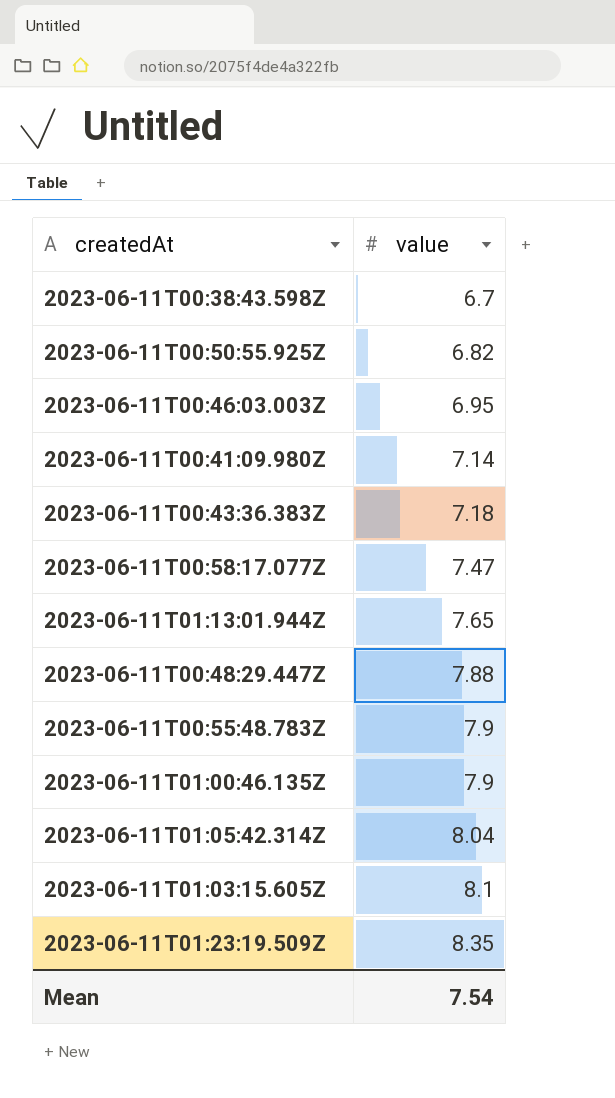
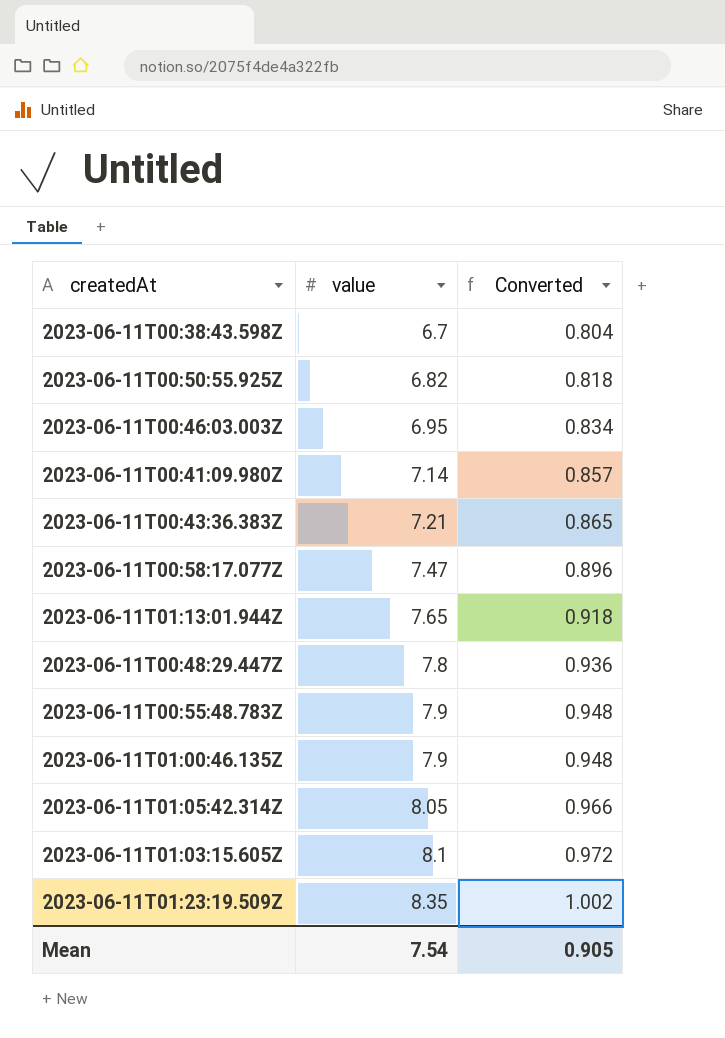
column Converted | formula: none -> [value] * 0.12
2023-06-11T00:43:36.383Z | value: 7.18 -> 7.21
2023-06-11T00:48:29.447Z | value: 7.88 -> 7.8
2023-06-11T01:05:42.314Z | value: 8.04 -> 8.05

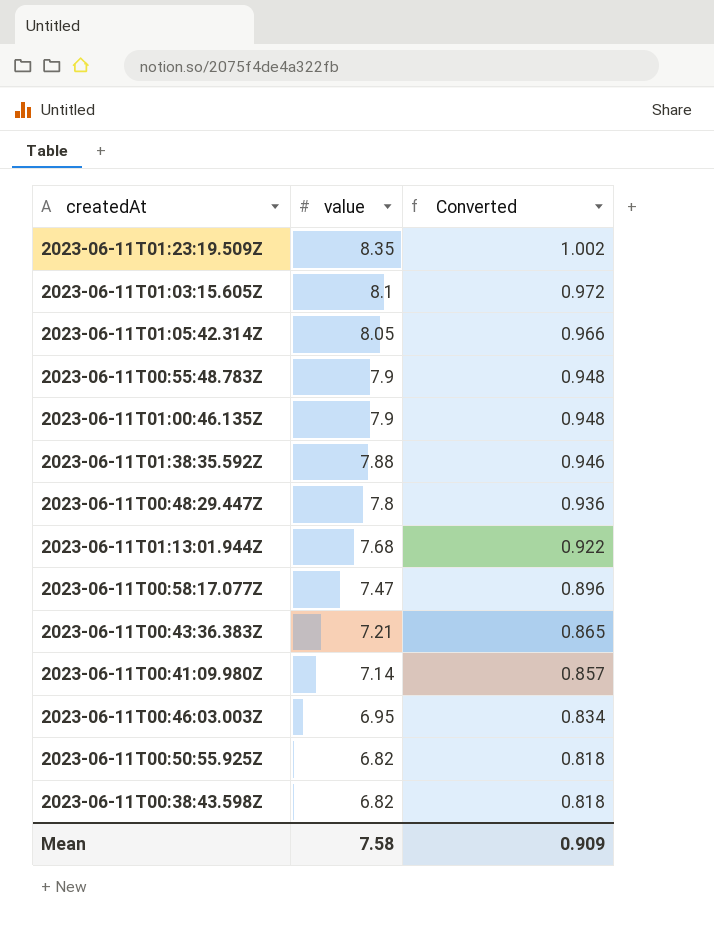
row order: value ascending -> value descending
row 2023-06-11T01:38:35.592Z: none -> 7.88 | 0.946
2023-06-11T01:13:01.944Z | value: 7.65 -> 7.68
2023-06-11T01:13:01.944Z | Converted: 0.918 -> 0.922
2023-06-11T00:38:43.598Z | value: 6.7 -> 6.82
2023-06-11T00:38:43.598Z | Converted: 0.804 -> 0.818
Mean | value: 7.54 -> 7.58
Mean | Converted: 0.905 -> 0.909

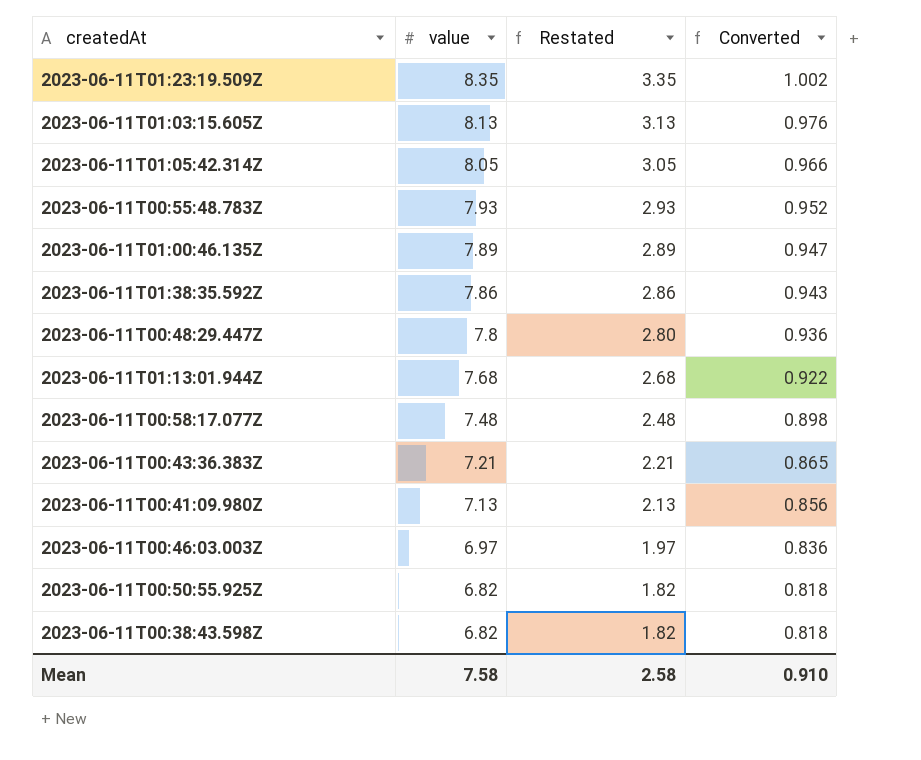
column Restated | formula: none -> [value] - 5
2023-06-11T01:03:15.605Z | value: 8.1 -> 8.13
2023-06-11T01:03:15.605Z | Converted: 0.972 -> 0.976
2023-06-11T00:55:48.783Z | value: 7.9 -> 7.93
2023-06-11T00:55:48.783Z | Converted: 0.948 -> 0.952
2023-06-11T01:00:46.135Z | value: 7.9 -> 7.89
2023-06-11T01:00:46.135Z | Converted: 0.948 -> 0.947
2023-06-11T01:38:35.592Z | value: 7.88 -> 7.86
2023-06-11T01:38:35.592Z | Converted: 0.946 -> 0.943
2023-06-11T00:58:17.077Z | value: 7.47 -> 7.48
2023-06-11T00:58:17.077Z | Converted: 0.896 -> 0.898
2023-06-11T00:41:09.980Z | value: 7.14 -> 7.13
2023-06-11T00:41:09.980Z | Converted: 0.857 -> 0.856
2023-06-11T00:46:03.003Z | value: 6.95 -> 6.97
2023-06-11T00:46:03.003Z | Converted: 0.834 -> 0.836
Mean | Converted: 0.909 -> 0.910

